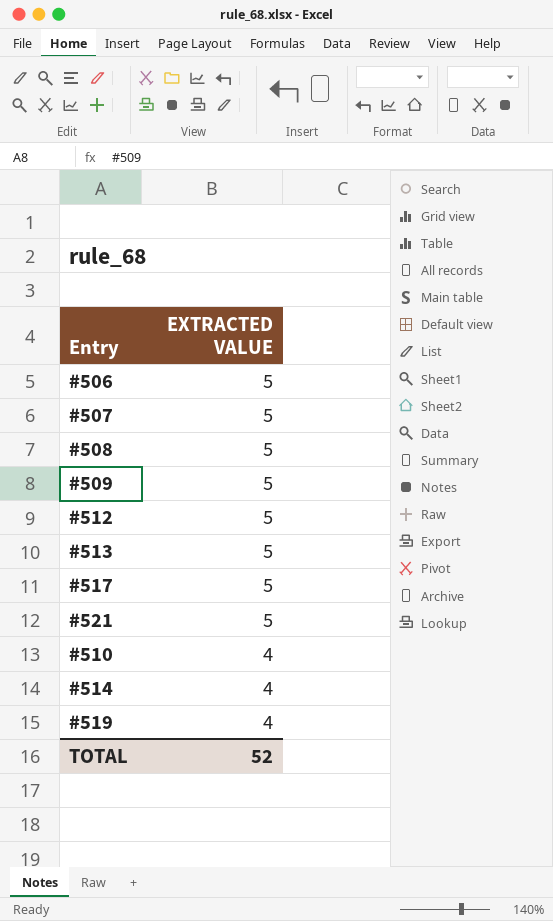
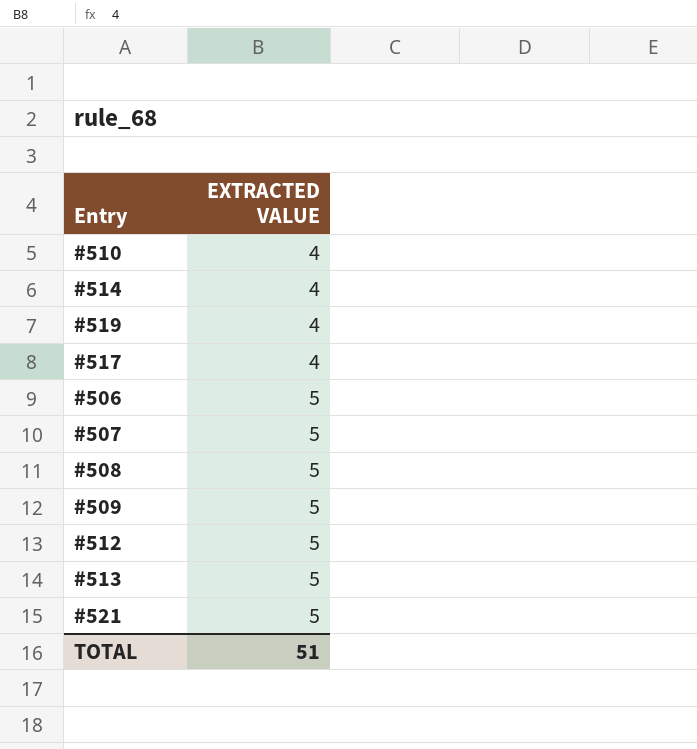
row order: EXTRACTED VALUE descending -> EXTRACTED VALUE ascending
#517 | EXTRACTED VALUE: 5 -> 4
TOTAL | EXTRACTED VALUE: 52 -> 51

